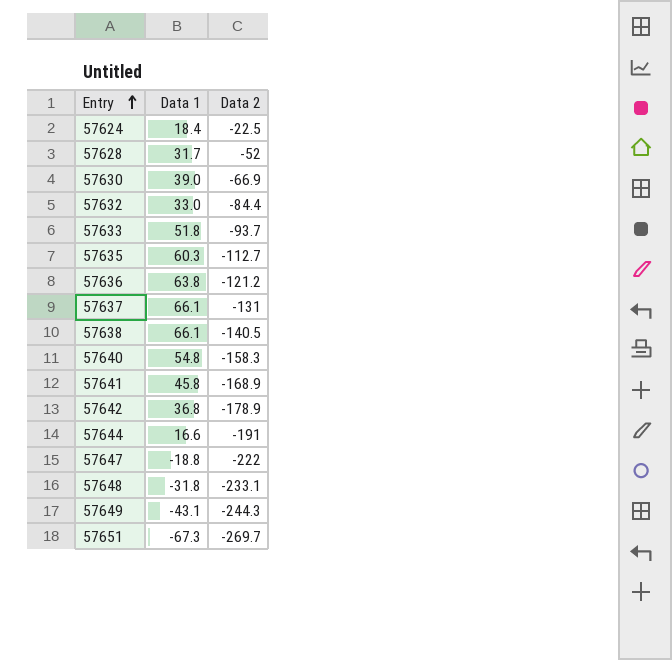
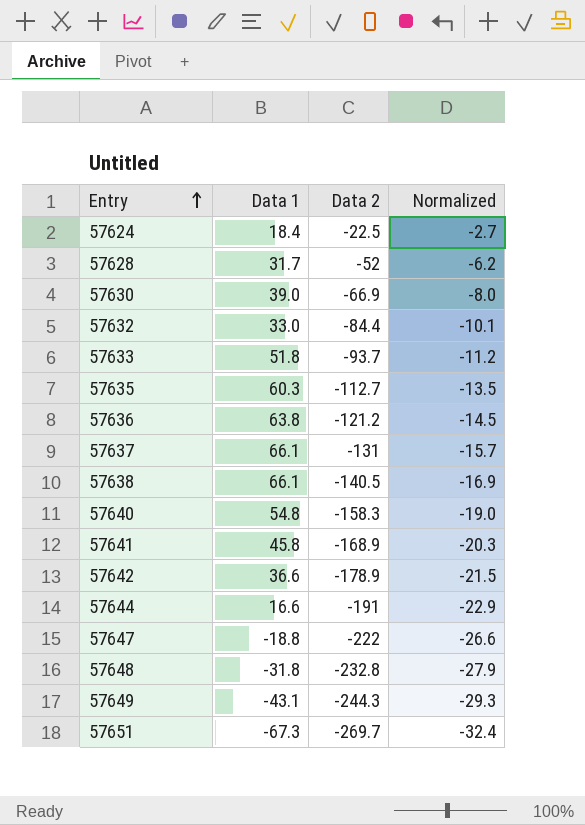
column Normalized | formula: none -> [Data 2] * 0.12
57642 | Data 1: 36.8 -> 36.6
57648 | Data 2: -233.1 -> -232.8

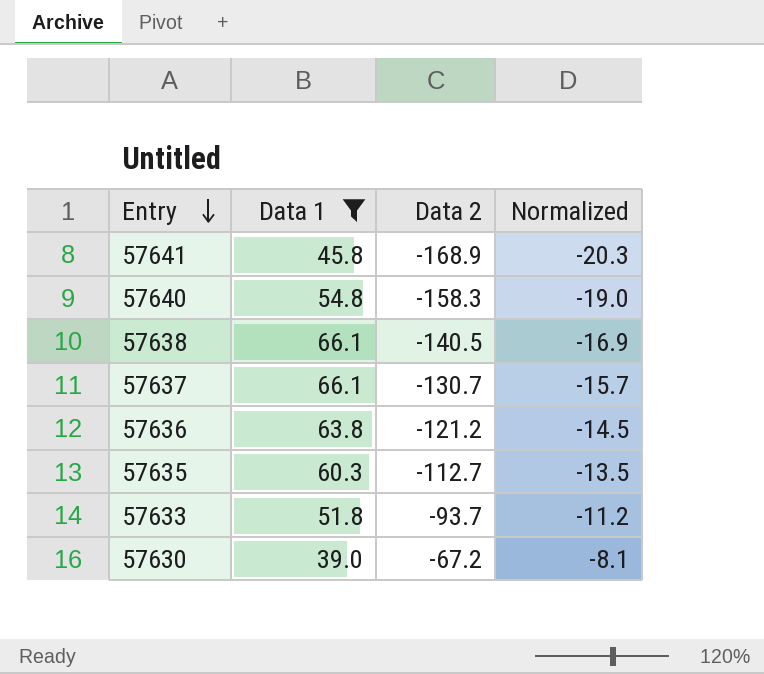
filter: none -> Data 1 >= 39.0
row order: Entry ascending -> Entry descending
57637 | Data 2: -131 -> -130.7
57630 | Data 2: -66.9 -> -67.2
57630 | Normalized: -8.0 -> -8.1

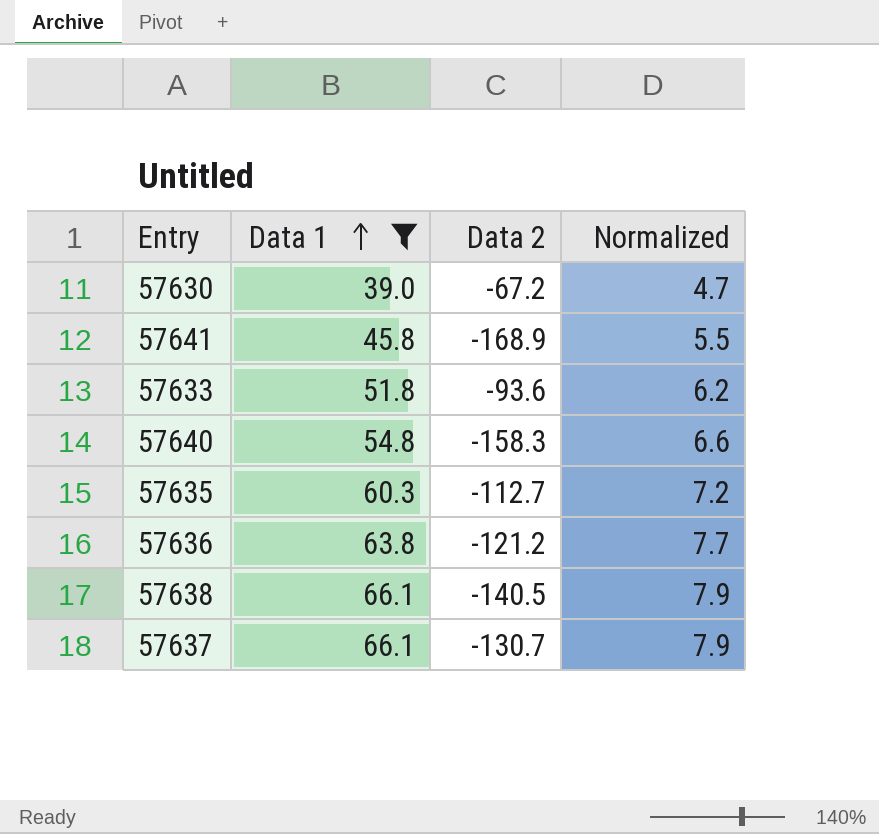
row order: Entry descending -> Data 1 ascending
column Normalized | formula: [Data 2] * 0.12 -> [Data 1] * 0.12
57633 | Data 2: -93.7 -> -93.6

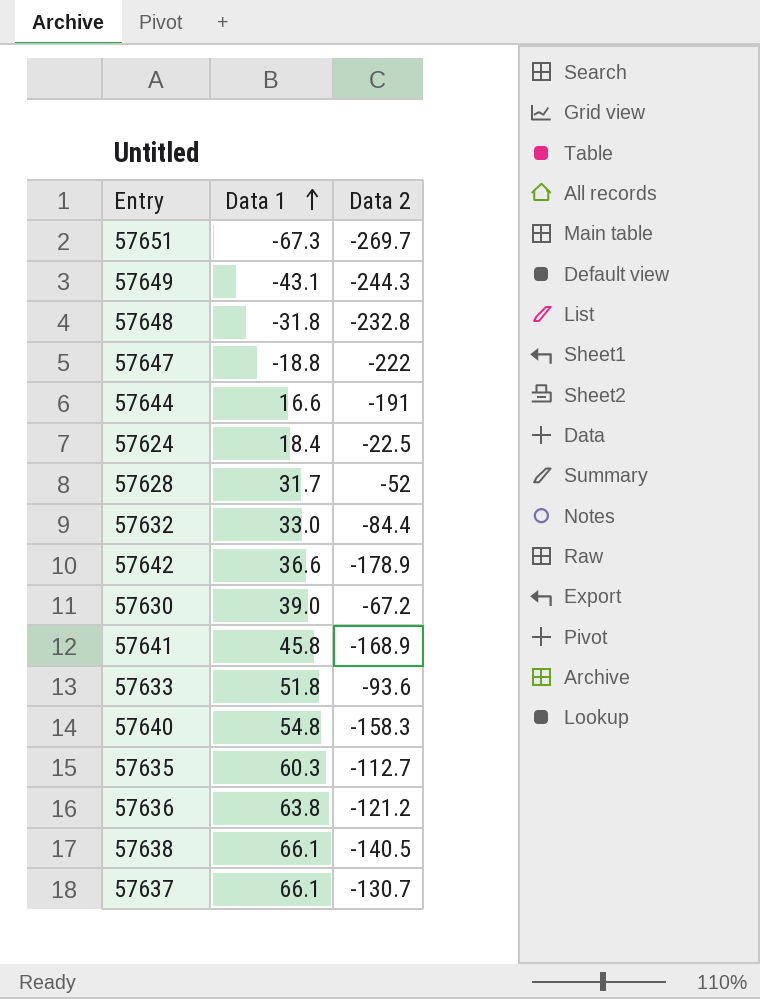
filter: Data 1 >= 39.0 -> none
column Normalized | formula: [Data 1] * 0.12 -> none

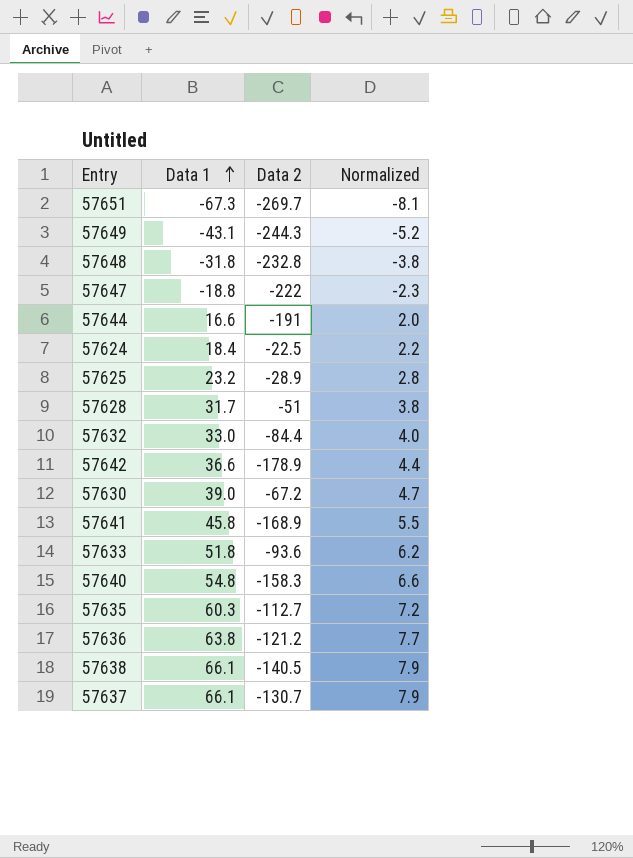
column Normalized | formula: none -> [Data 1] * 0.12
row 57625: none -> 23.2 | -28.9 | 2.8
57628 | Data 2: -52 -> -51

